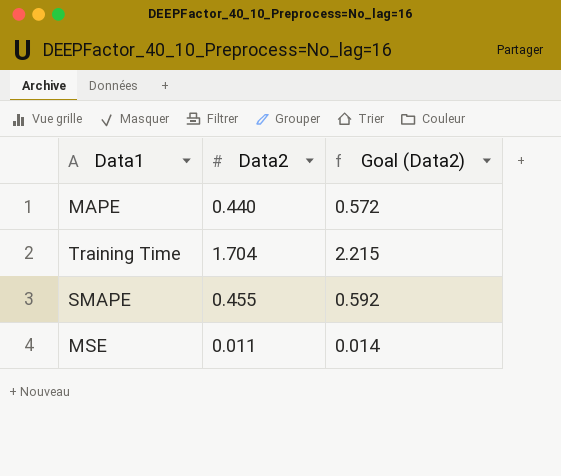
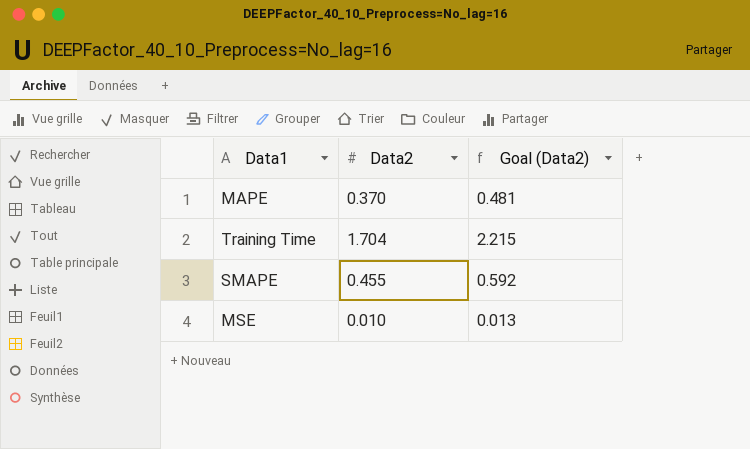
MAPE | Data2: 0.440 -> 0.370
MAPE | Goal (Data2): 0.572 -> 0.481
MSE | Data2: 0.011 -> 0.010
MSE | Goal (Data2): 0.014 -> 0.013

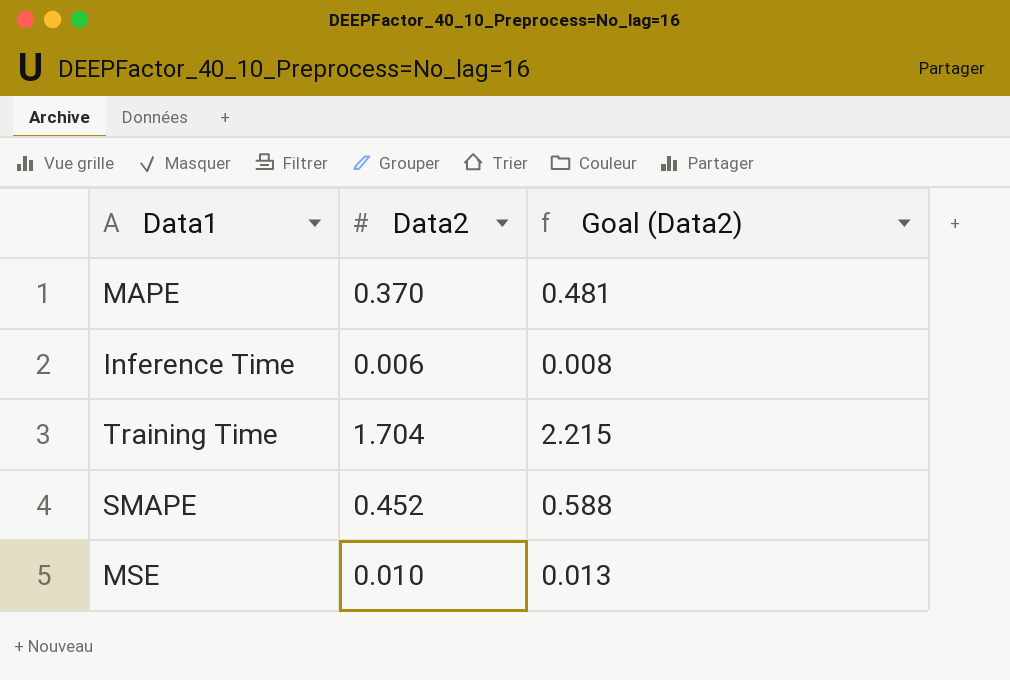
row Inference Time: none -> 0.006 | 0.008
SMAPE | Data2: 0.455 -> 0.452
SMAPE | Goal (Data2): 0.592 -> 0.588

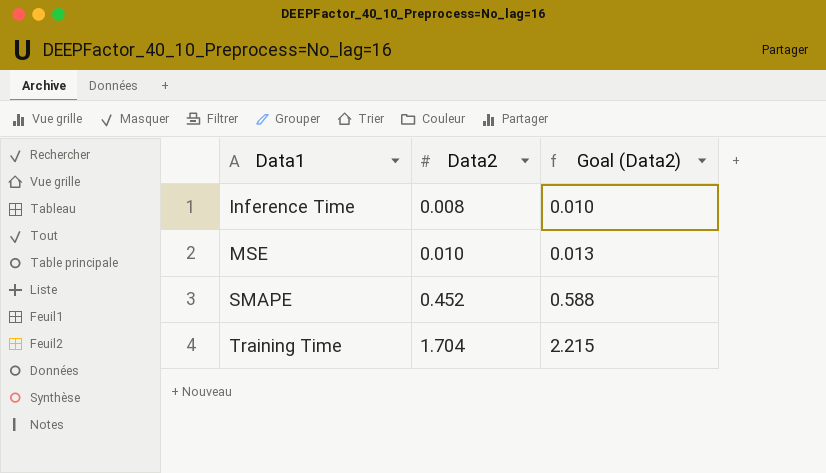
row order: none -> Data1 ascending
row MAPE: 0.370 | 0.481 -> none
Inference Time | Data2: 0.006 -> 0.008
Inference Time | Goal (Data2): 0.008 -> 0.010

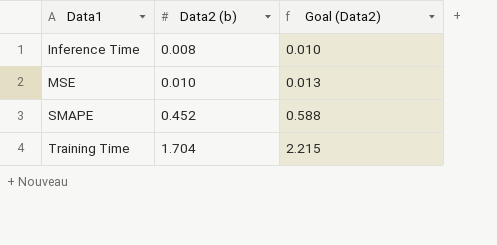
column name: Data2 -> Data2 (b)

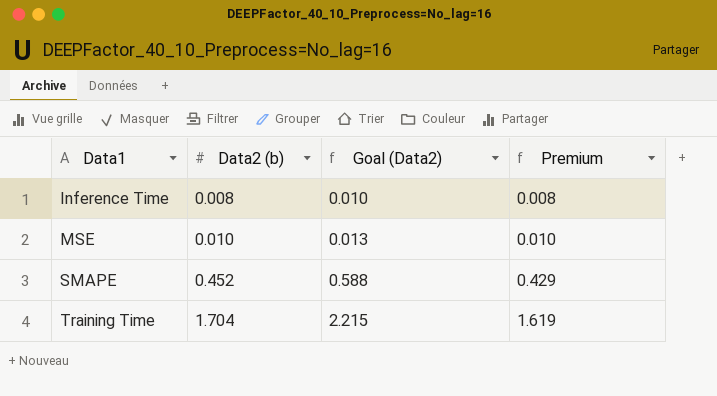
column Premium | formula: none -> [Data2 (b)] * 0.95

